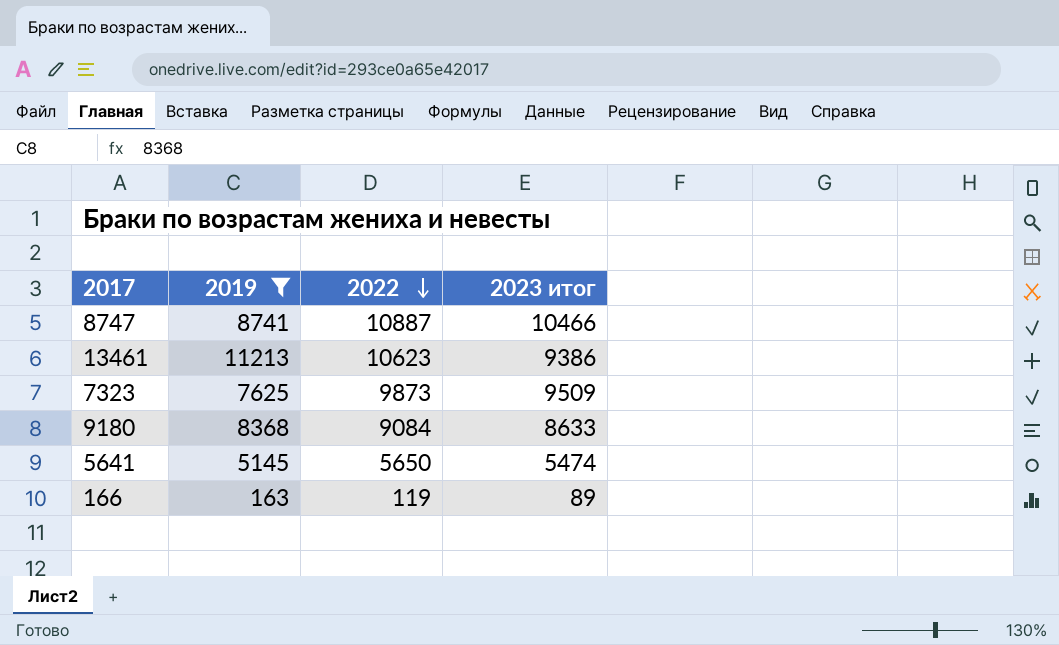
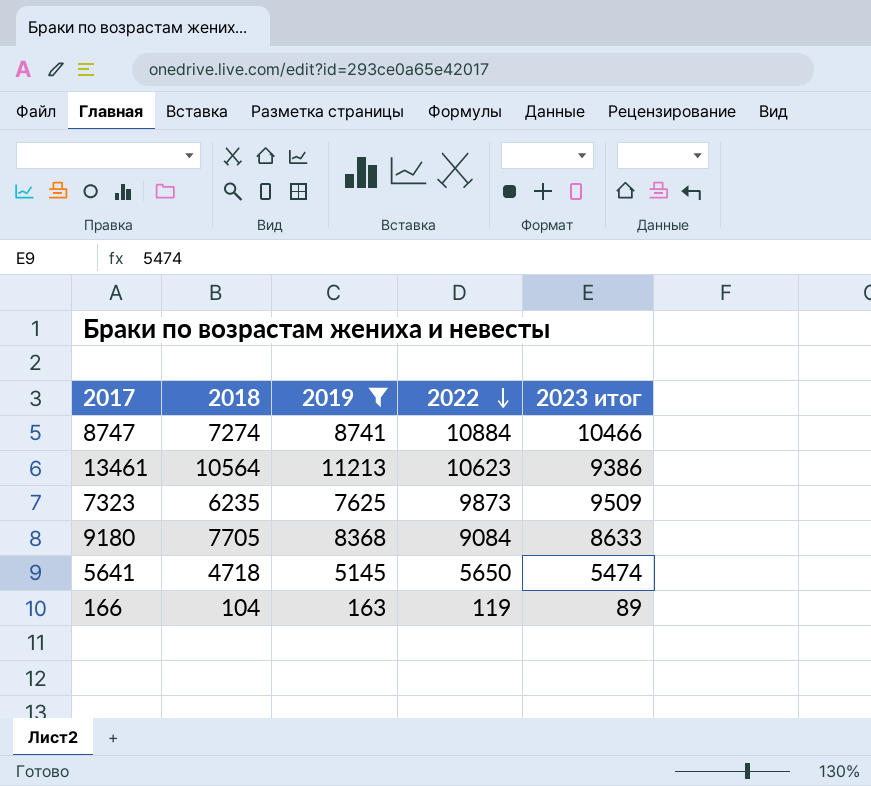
column 2018 | position: none -> 2
8747 | 2022: 10887 -> 10884

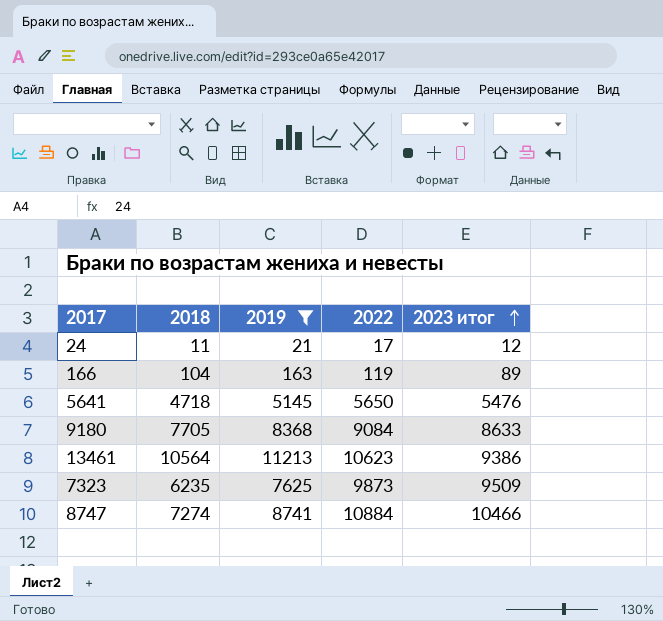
row order: 2022 descending -> 2023 итог ascending
row 24: none -> 11 | 21 | 17 | 12
5641 | 2023 итог: 5474 -> 5476

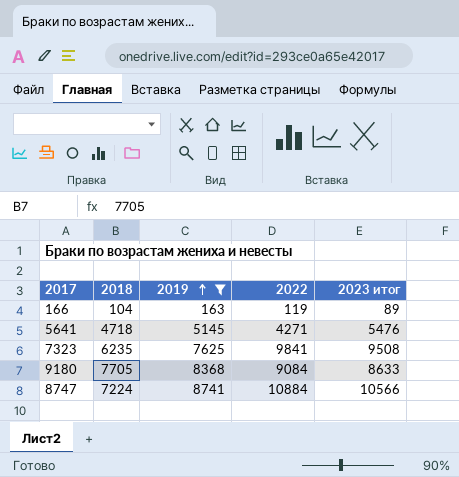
row order: 2023 итог ascending -> 2019 ascending
row 24: 11 | 21 | 17 | 12 -> none
row 13461: 10564 | 11213 | 10623 | 9386 -> none
5641 | 2022: 5650 -> 4271
7323 | 2022: 9873 -> 9841
7323 | 2023 итог: 9509 -> 9508
8747 | 2018: 7274 -> 7224
8747 | 2023 итог: 10466 -> 10566

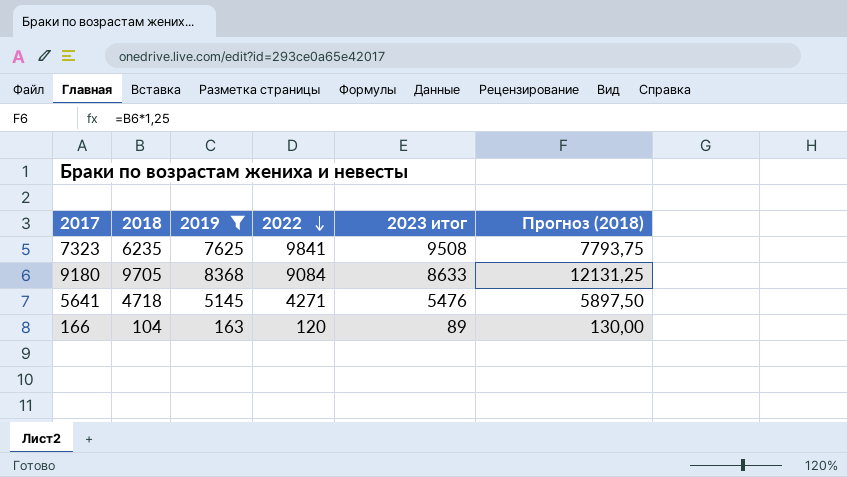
row order: 2019 ascending -> 2022 descending
column Прогноз (2018) | formula: none -> [2018] * 1,25
row 8747: 7224 | 8741 | 10884 | 10566 -> none
9180 | 2018: 7705 -> 9705
166 | 2022: 119 -> 120

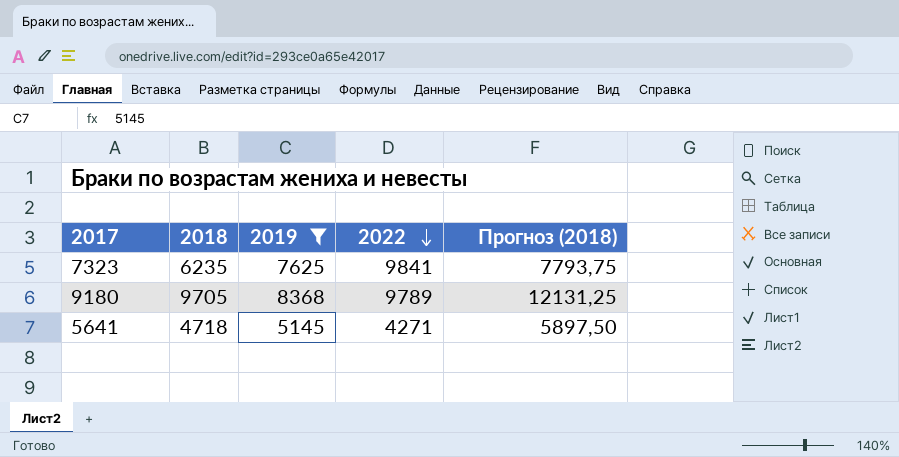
column 2023 итог | position: 5 -> none
row 166: 104 | 163 | 120 | 89 | 130,00 -> none
9180 | 2022: 9084 -> 9789

